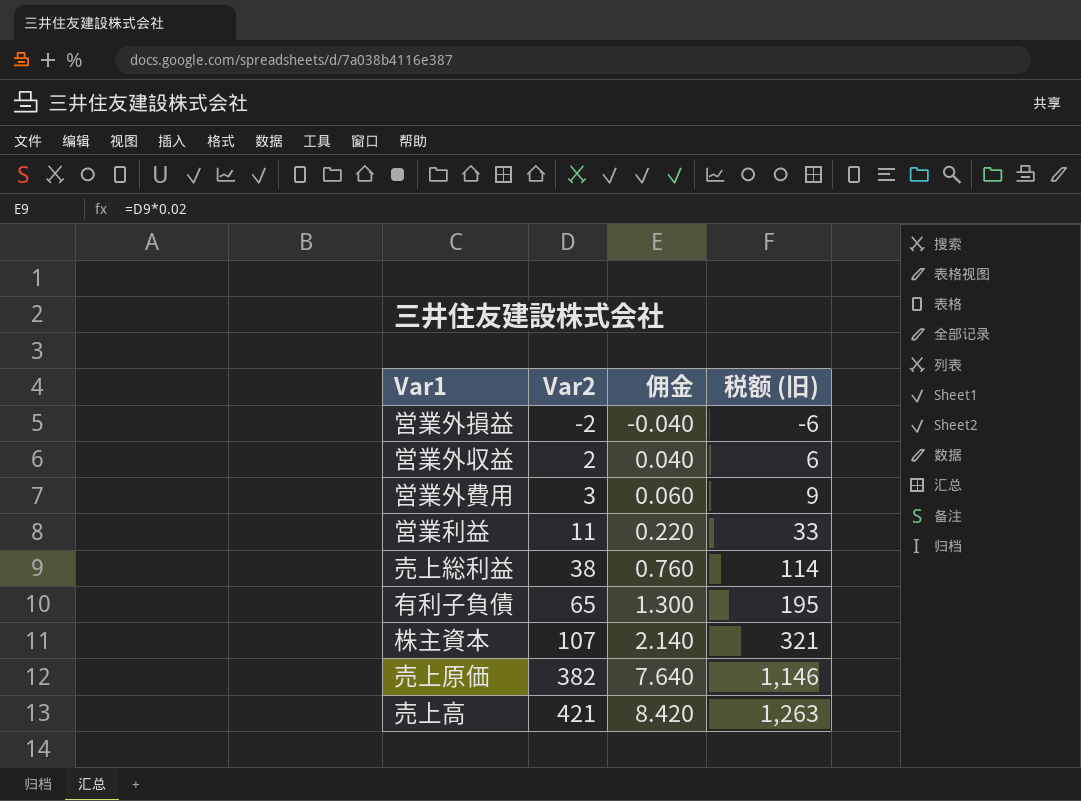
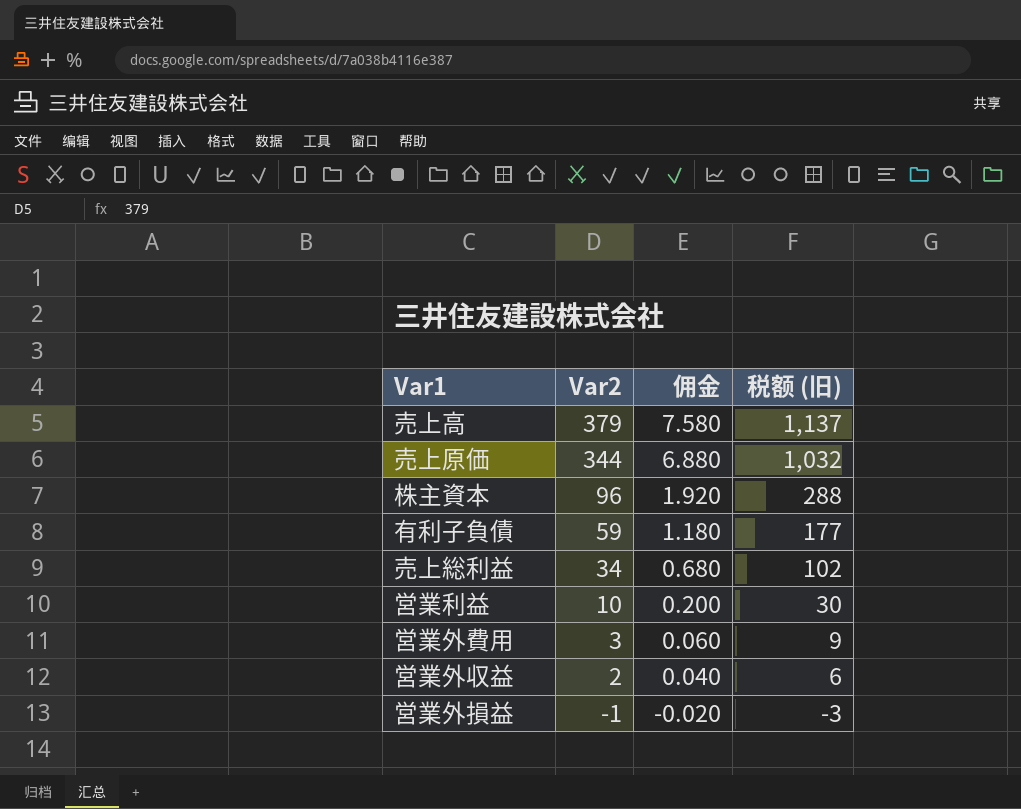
row order: Var2 ascending -> Var2 descending
売上高 | Var2: 421 -> 379
売上高 | 佣金: 8.420 -> 7.580
売上高 | 税额 (旧): 1,263 -> 1,137
売上原価 | Var2: 382 -> 344
売上原価 | 佣金: 7.640 -> 6.880
売上原価 | 税额 (旧): 1,146 -> 1,032
株主資本 | Var2: 107 -> 96
株主資本 | 佣金: 2.140 -> 1.920
株主資本 | 税额 (旧): 321 -> 288
有利子負債 | Var2: 65 -> 59
有利子負債 | 佣金: 1.300 -> 1.180
有利子負債 | 税额 (旧): 195 -> 177
売上総利益 | Var2: 38 -> 34
売上総利益 | 佣金: 0.760 -> 0.680
売上総利益 | 税额 (旧): 114 -> 102
営業利益 | Var2: 11 -> 10
営業利益 | 佣金: 0.220 -> 0.200
営業利益 | 税额 (旧): 33 -> 30
営業外損益 | Var2: -2 -> -1
営業外損益 | 佣金: -0.040 -> -0.020
営業外損益 | 税额 (旧): -6 -> -3

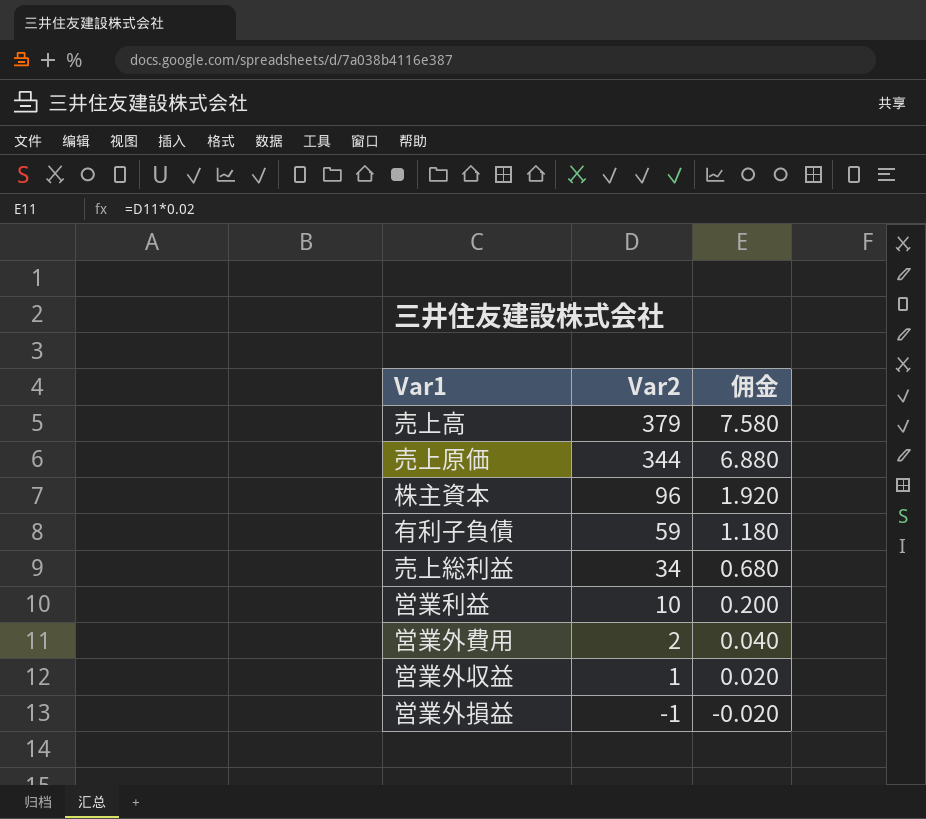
column 税额 (旧) | formula: [Var2] * 3 -> none
営業外費用 | Var2: 3 -> 2
営業外費用 | 佣金: 0.060 -> 0.040
営業外収益 | Var2: 2 -> 1
営業外収益 | 佣金: 0.040 -> 0.020

